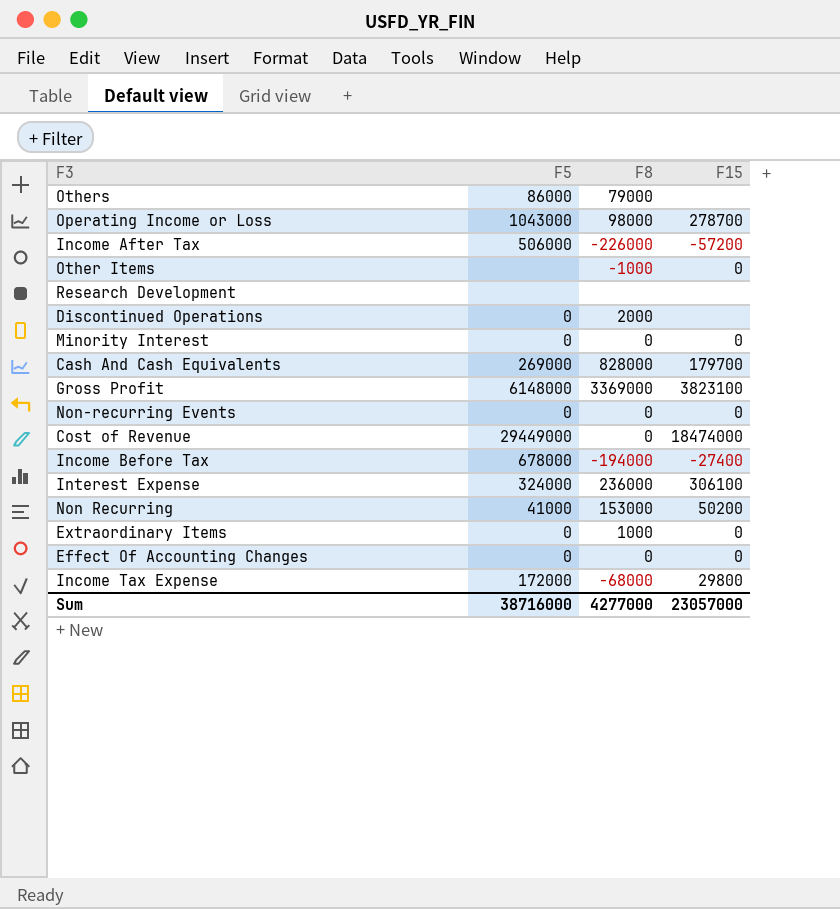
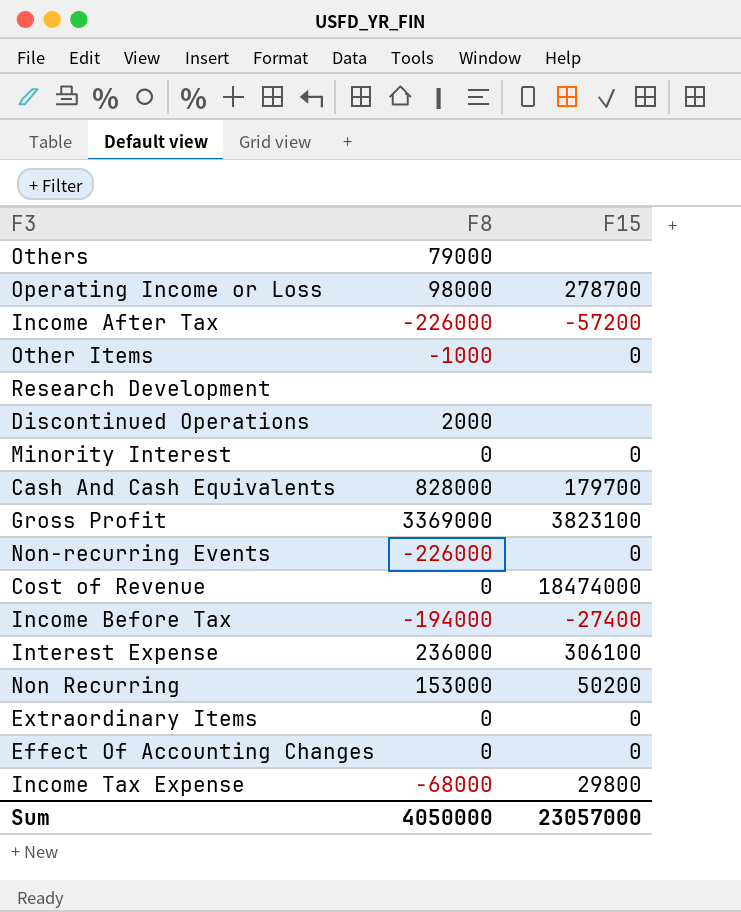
column F5 | position: 2 -> none
Non-recurring Events | F8: 0 -> -226000
Extraordinary Items | F8: 1000 -> 0
Sum | F8: 4277000 -> 4050000

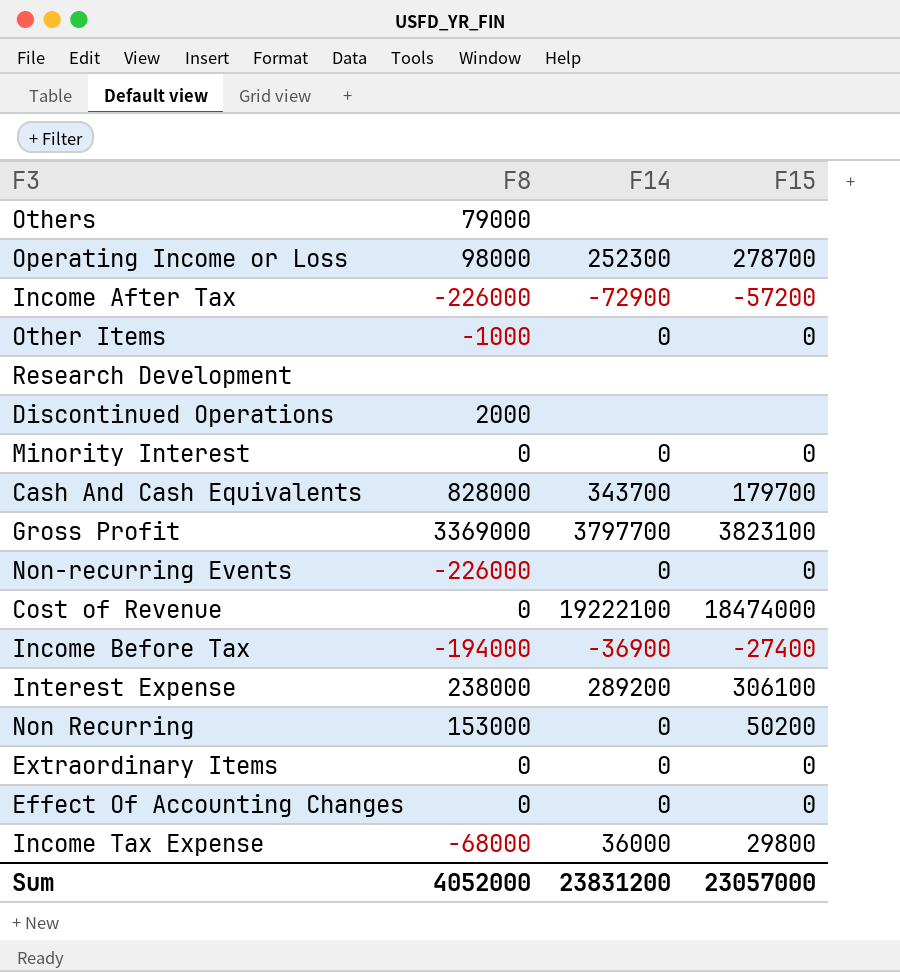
column F14 | position: none -> 3
Interest Expense | F8: 236000 -> 238000
Sum | F8: 4050000 -> 4052000

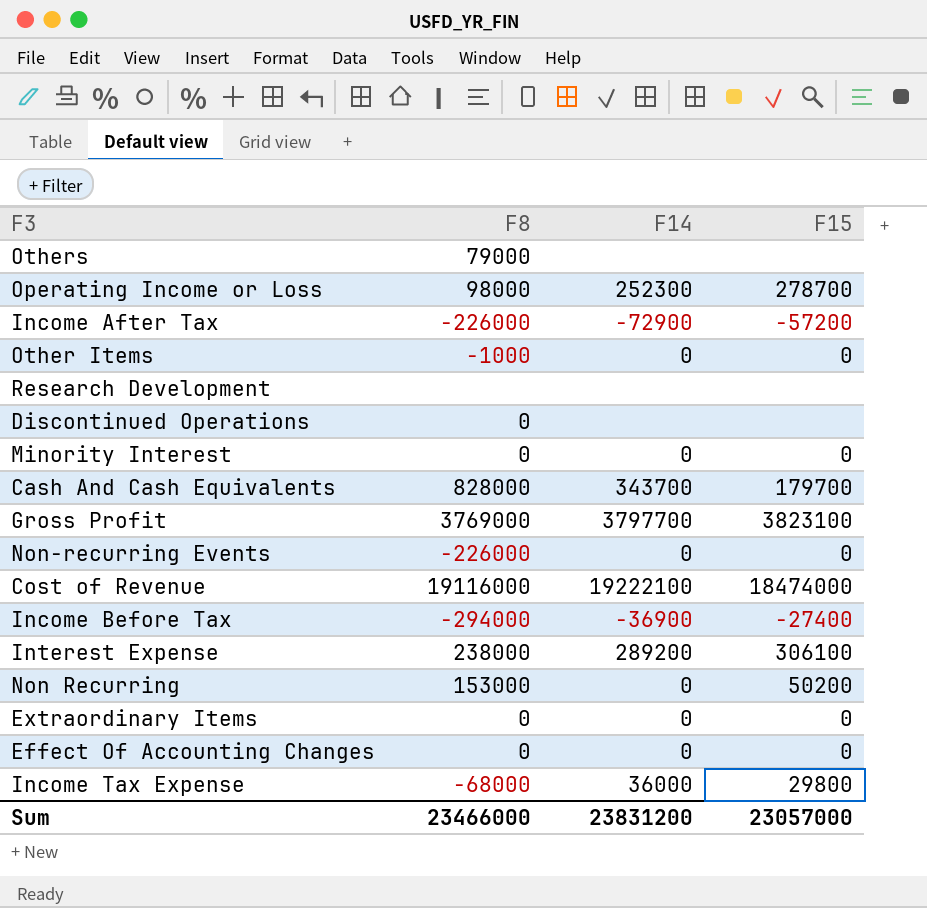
Discontinued Operations | F8: 2000 -> 0
Gross Profit | F8: 3369000 -> 3769000
Cost of Revenue | F8: 0 -> 19116000
Income Before Tax | F8: -194000 -> -294000
Sum | F8: 4052000 -> 23466000

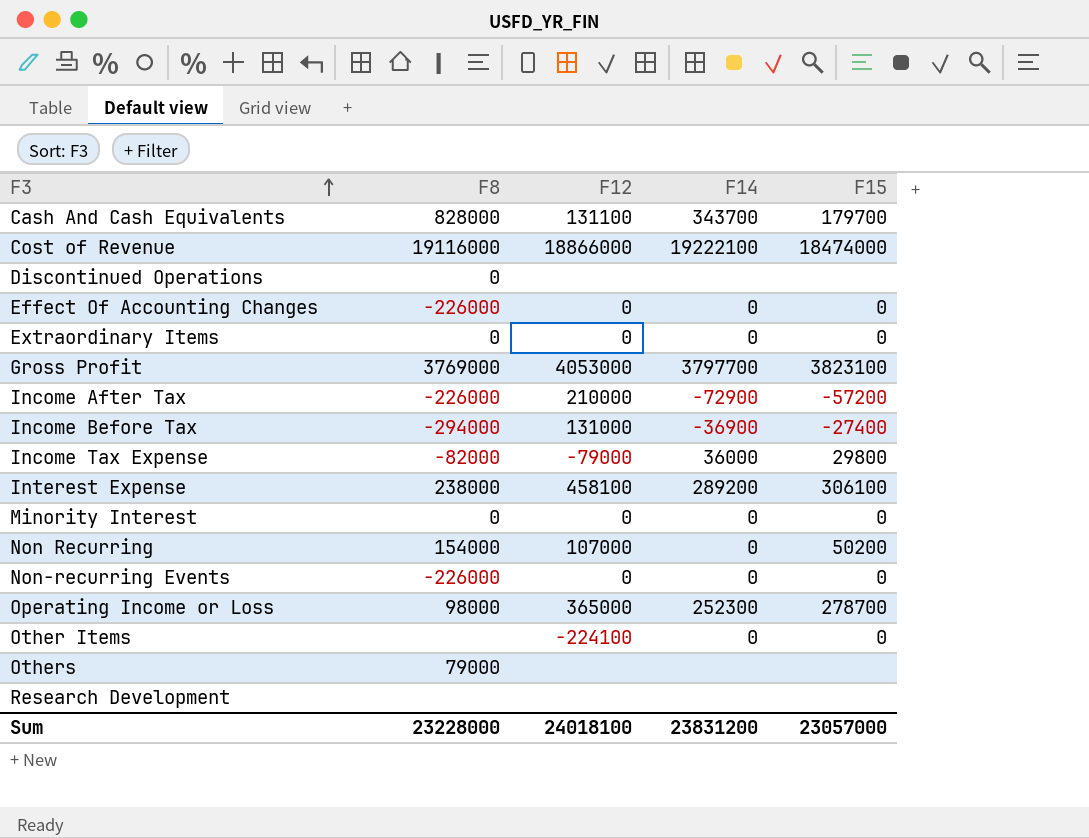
row order: none -> F3 ascending
column F12 | position: none -> 3
Effect Of Accounting Changes | F8: 0 -> -226000
Income Tax Expense | F8: -68000 -> -82000
Non Recurring | F8: 153000 -> 154000
Other Items | F8: -1000 -> none
Sum | F8: 23466000 -> 23228000

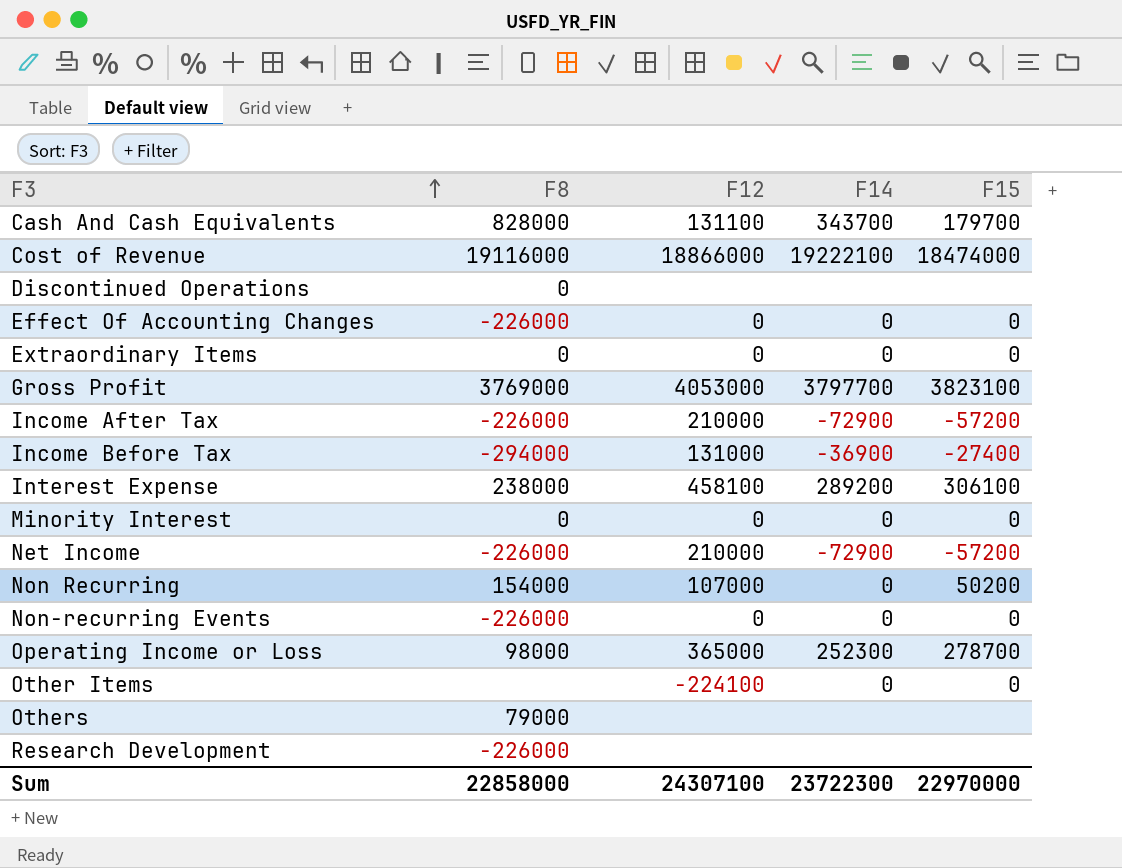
row Income Tax Expense: -82000 | -79000 | 36000 | 29800 -> none
row Net Income: none -> -226000 | 210000 | -72900 | -57200
Research Development | F8: none -> -226000
Sum | F8: 23228000 -> 22858000
Sum | F12: 24018100 -> 24307100
Sum | F14: 23831200 -> 23722300
Sum | F15: 23057000 -> 22970000

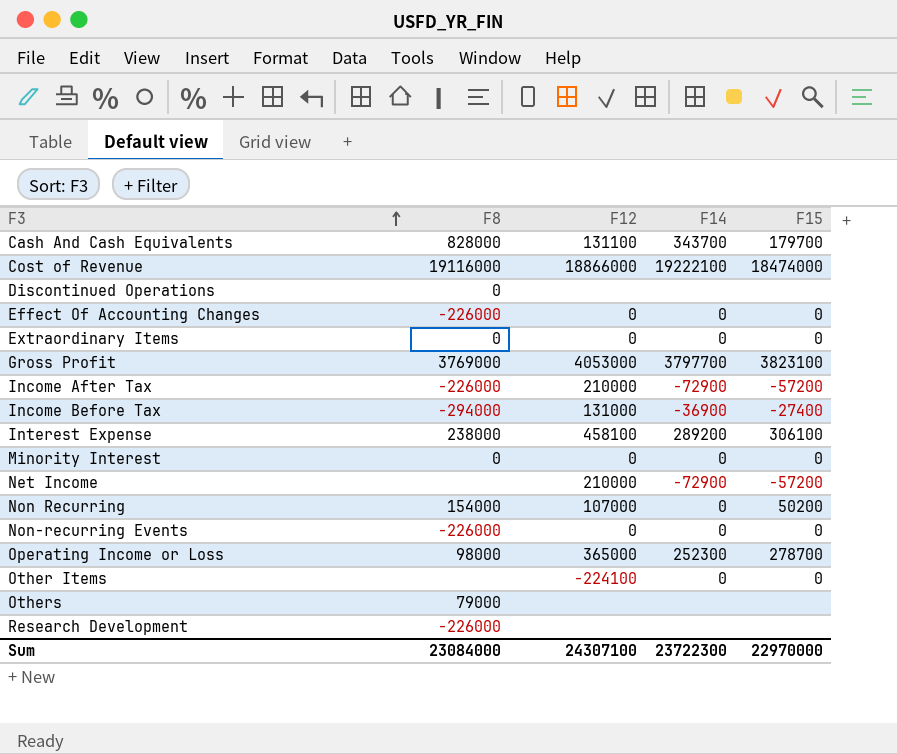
Net Income | F8: -226000 -> none
Sum | F8: 22858000 -> 23084000

